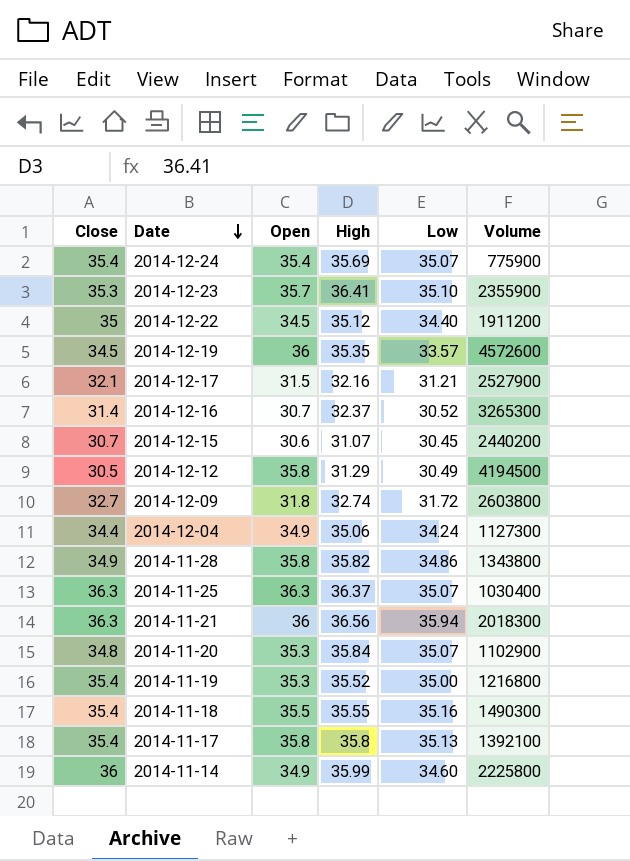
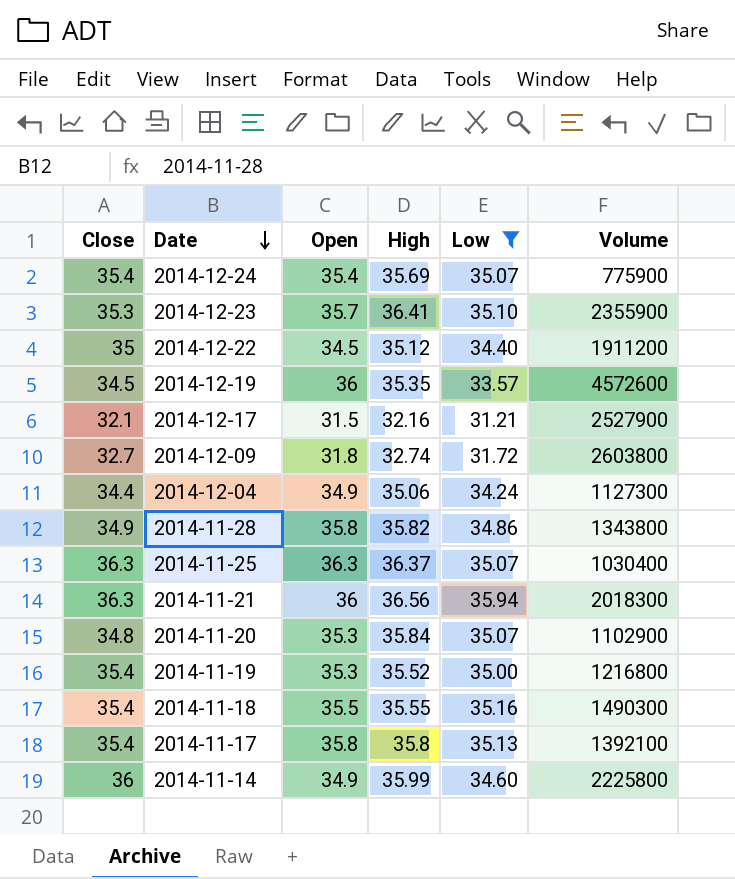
filter: none -> Low >= 31.21

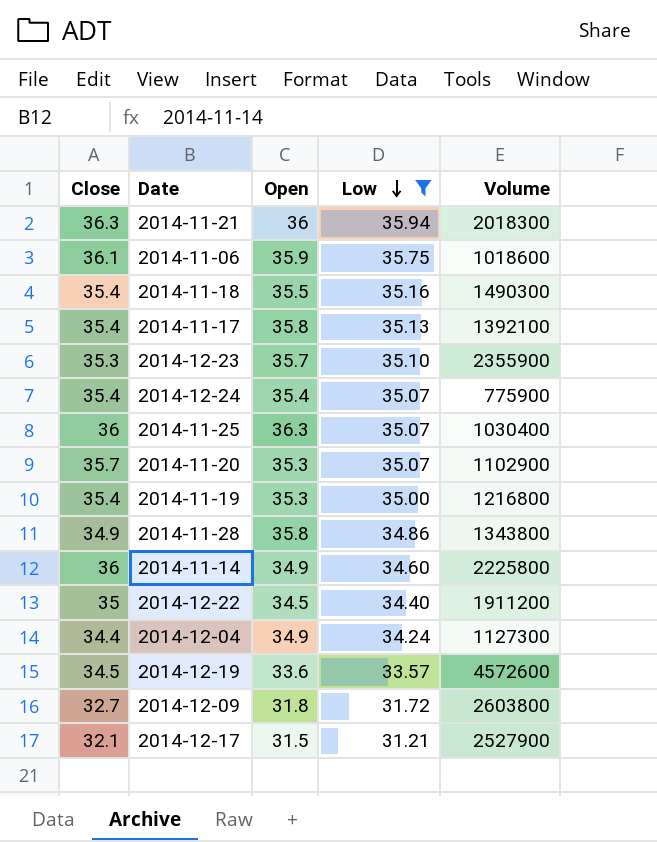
row order: Date descending -> Low descending
column High | position: 4 -> none
row 2014-11-06: none -> 36.1 | 35.9 | 35.75 | 1018600
2014-11-25 | Close: 36.3 -> 36
2014-11-20 | Close: 34.8 -> 35.7
2014-12-19 | Open: 36 -> 33.6

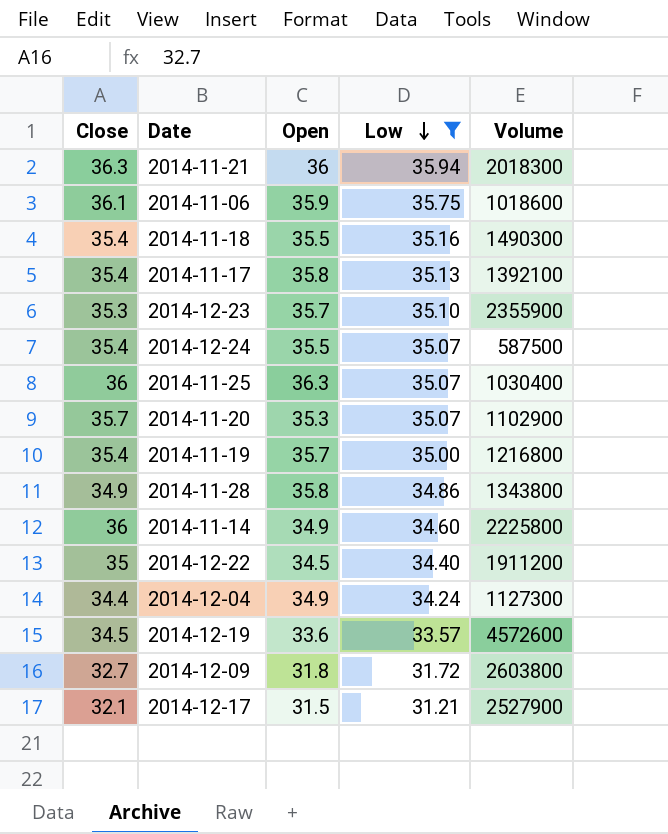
2014-12-24 | Open: 35.4 -> 35.5
2014-12-24 | Volume: 775900 -> 587500
2014-11-19 | Open: 35.3 -> 35.7

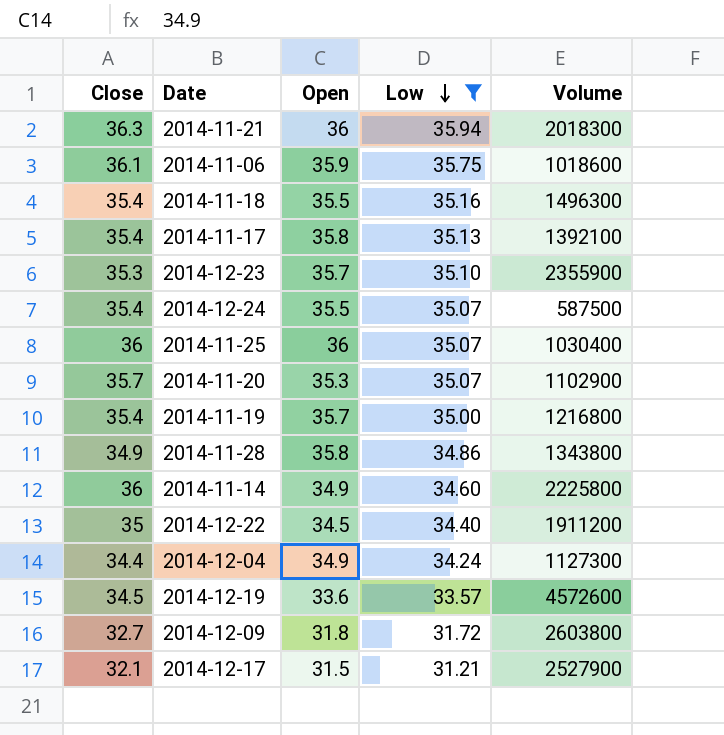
2014-11-18 | Volume: 1490300 -> 1496300
2014-11-25 | Open: 36.3 -> 36

